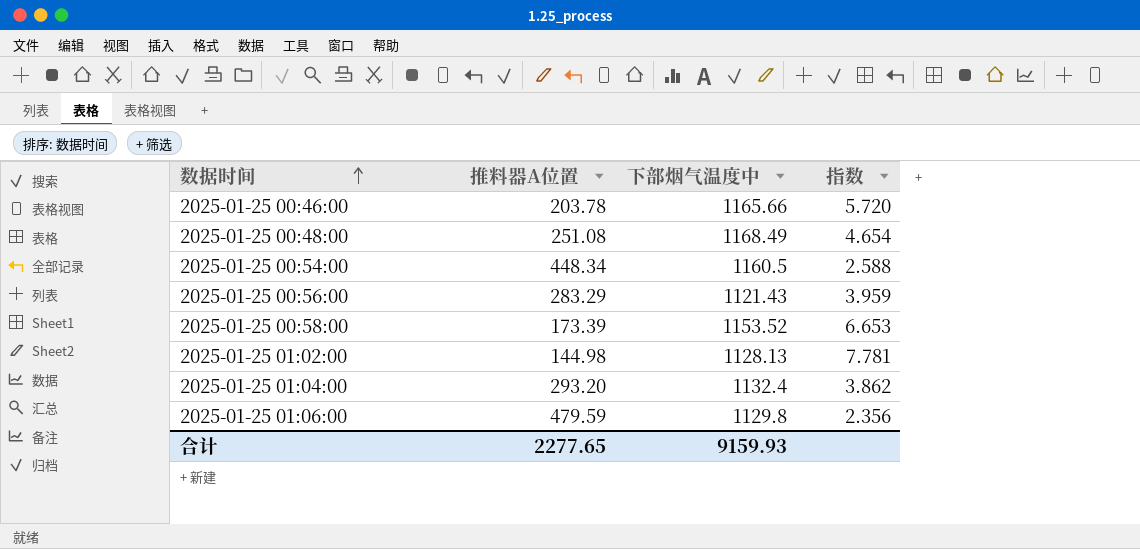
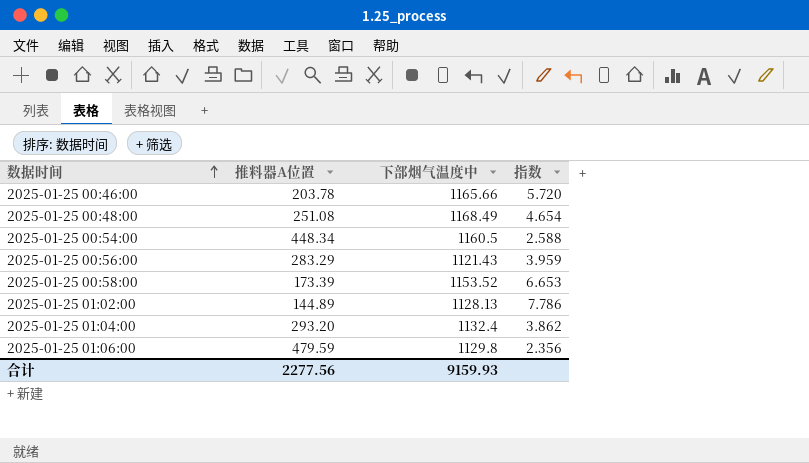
2025-01-25 01:02:00 | 推料器A位置: 144.98 -> 144.89
2025-01-25 01:02:00 | 指数: 7.781 -> 7.786
合计 | 推料器A位置: 2277.65 -> 2277.56

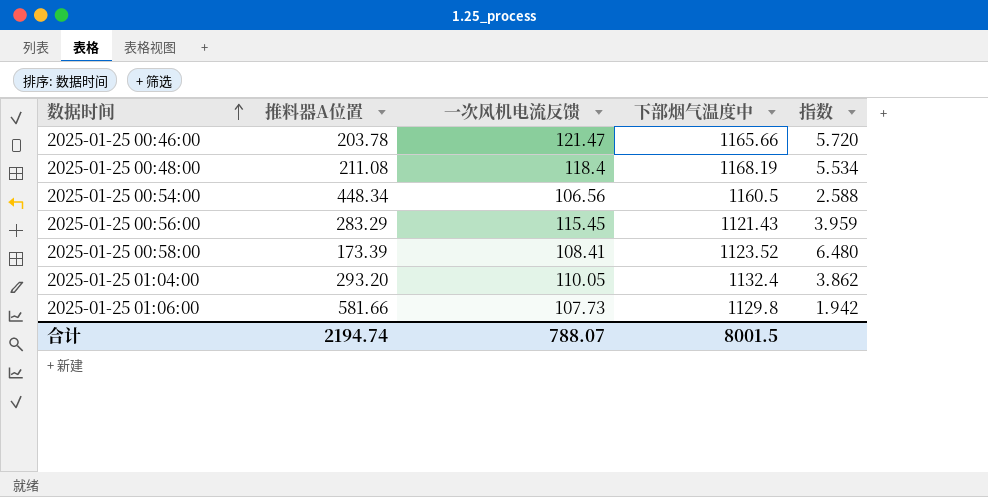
column 一次风机电流反馈 | position: none -> 3
row 2025-01-25 01:02:00: 144.89 | 1128.13 | 7.786 -> none
2025-01-25 00:48:00 | 推料器A位置: 251.08 -> 211.08
2025-01-25 00:48:00 | 下部烟气温度中: 1168.49 -> 1168.19
2025-01-25 00:48:00 | 指数: 4.654 -> 5.534
2025-01-25 00:58:00 | 下部烟气温度中: 1153.52 -> 1123.52
2025-01-25 00:58:00 | 指数: 6.653 -> 6.480
2025-01-25 01:06:00 | 推料器A位置: 479.59 -> 581.66
2025-01-25 01:06:00 | 指数: 2.356 -> 1.942
合计 | 推料器A位置: 2277.56 -> 2194.74
合计 | 下部烟气温度中: 9159.93 -> 8001.5

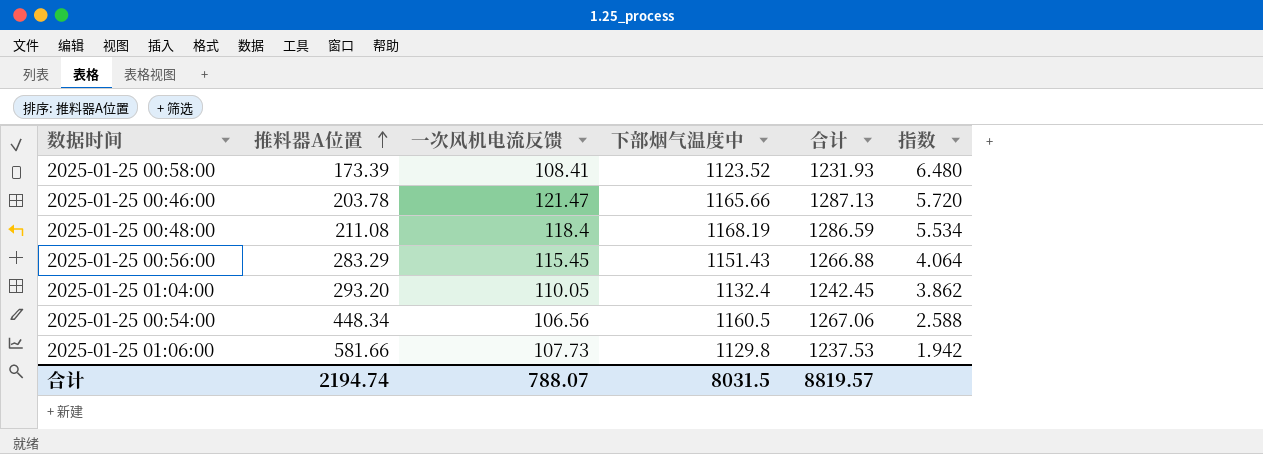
row order: 数据时间 ascending -> 推料器A位置 ascending
column 合计 | formula: none -> [一次风机电流反馈] + [下部烟气温度中]
2025-01-25 00:56:00 | 下部烟气温度中: 1121.43 -> 1151.43
2025-01-25 00:56:00 | 指数: 3.959 -> 4.064
合计 | 下部烟气温度中: 8001.5 -> 8031.5

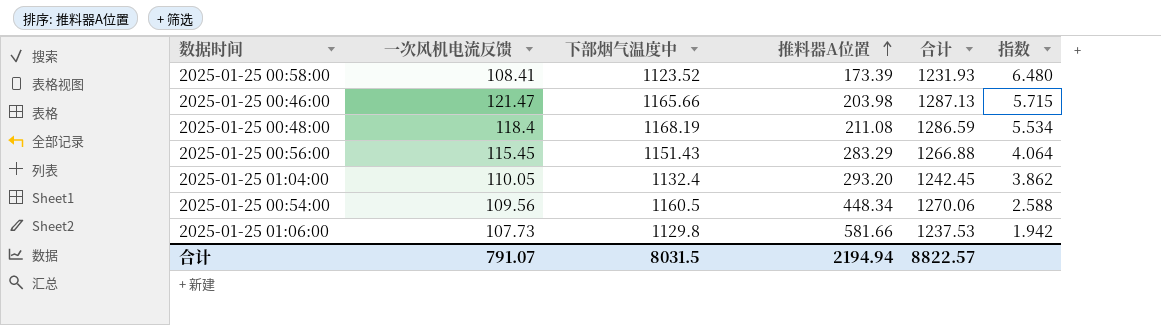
column 推料器A位置 | position: 2 -> 4
2025-01-25 00:46:00 | 推料器A位置: 203.78 -> 203.98
2025-01-25 00:46:00 | 指数: 5.720 -> 5.715
2025-01-25 00:54:00 | 一次风机电流反馈: 106.56 -> 109.56
2025-01-25 00:54:00 | 合计: 1267.06 -> 1270.06
合计 | 一次风机电流反馈: 788.07 -> 791.07
合计 | 推料器A位置: 2194.74 -> 2194.94
合计 | 合计: 8819.57 -> 8822.57

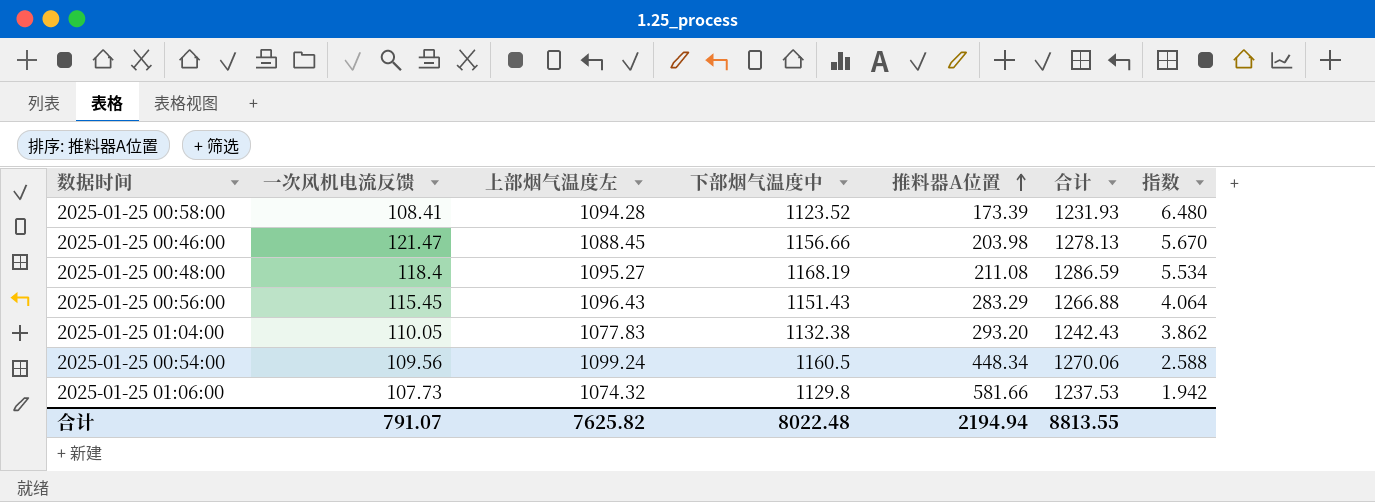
column 上部烟气温度左 | position: none -> 3
2025-01-25 00:46:00 | 下部烟气温度中: 1165.66 -> 1156.66
2025-01-25 00:46:00 | 合计: 1287.13 -> 1278.13
2025-01-25 00:46:00 | 指数: 5.715 -> 5.670
2025-01-25 01:04:00 | 下部烟气温度中: 1132.4 -> 1132.38
2025-01-25 01:04:00 | 合计: 1242.45 -> 1242.43
合计 | 下部烟气温度中: 8031.5 -> 8022.48
合计 | 合计: 8822.57 -> 8813.55

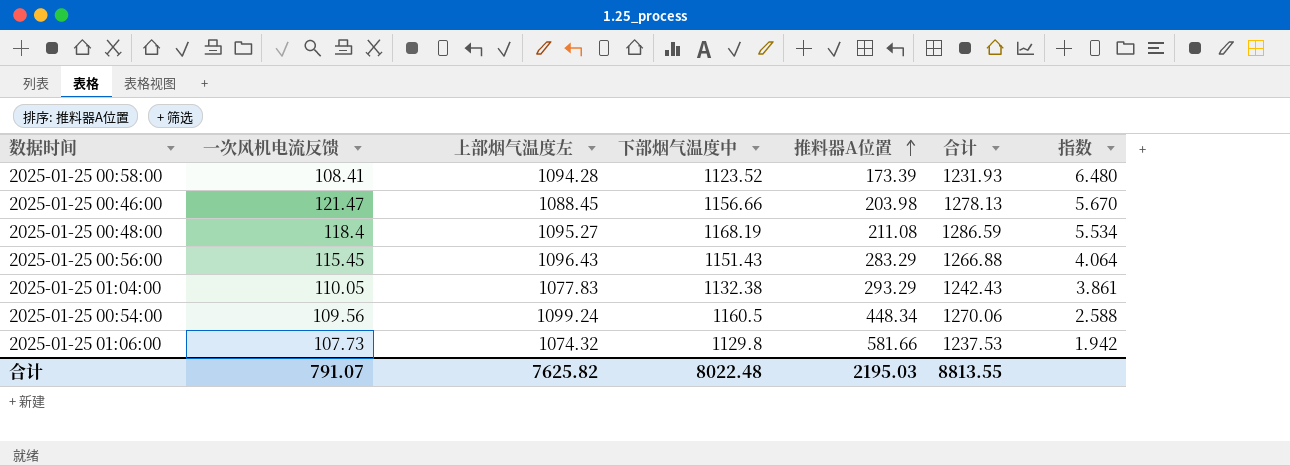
2025-01-25 01:04:00 | 推料器A位置: 293.20 -> 293.29
2025-01-25 01:04:00 | 指数: 3.862 -> 3.861
合计 | 推料器A位置: 2194.94 -> 2195.03

